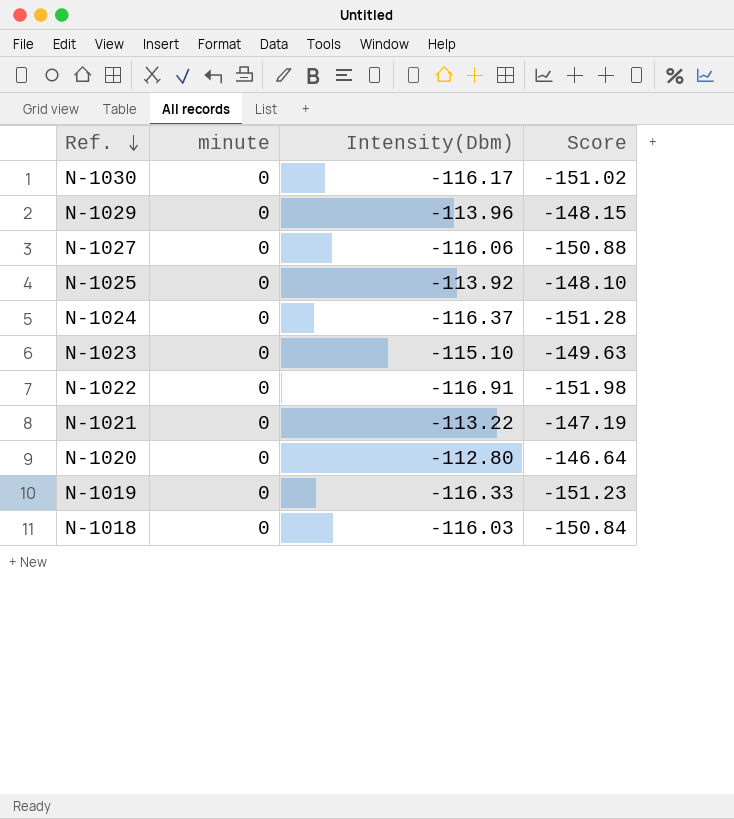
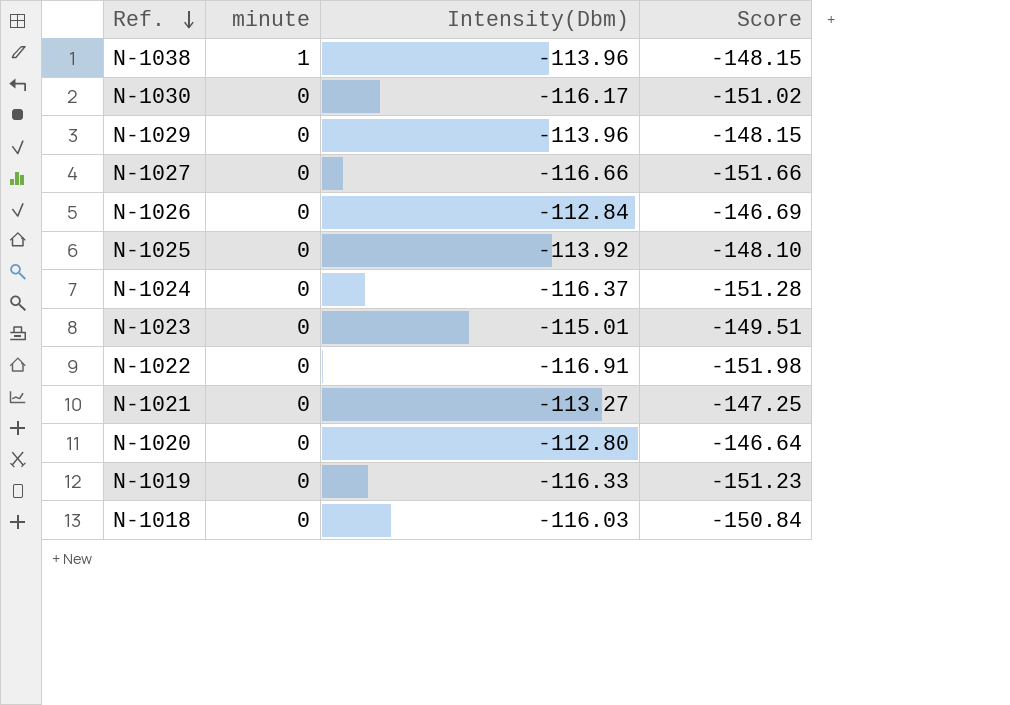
row N-1038: none -> 1 | -113.96 | -148.15
N-1027 | Intensity(Dbm): -116.06 -> -116.66
N-1027 | Score: -150.88 -> -151.66
row N-1026: none -> 0 | -112.84 | -146.69
N-1023 | Intensity(Dbm): -115.10 -> -115.01
N-1023 | Score: -149.63 -> -149.51
N-1021 | Intensity(Dbm): -113.22 -> -113.27
N-1021 | Score: -147.19 -> -147.25

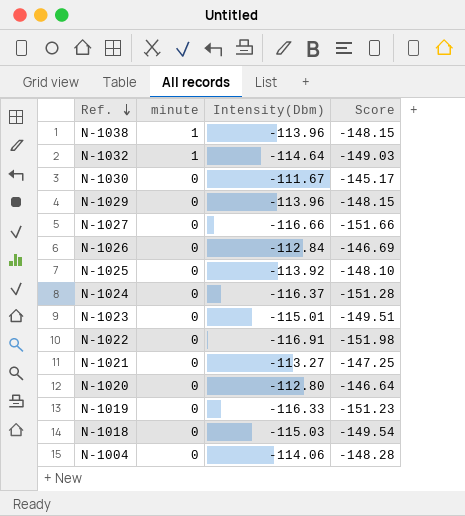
row N-1032: none -> 1 | -114.64 | -149.03
N-1030 | Intensity(Dbm): -116.17 -> -111.67
N-1030 | Score: -151.02 -> -145.17
N-1018 | Intensity(Dbm): -116.03 -> -115.03
N-1018 | Score: -150.84 -> -149.54
row N-1004: none -> 0 | -114.06 | -148.28

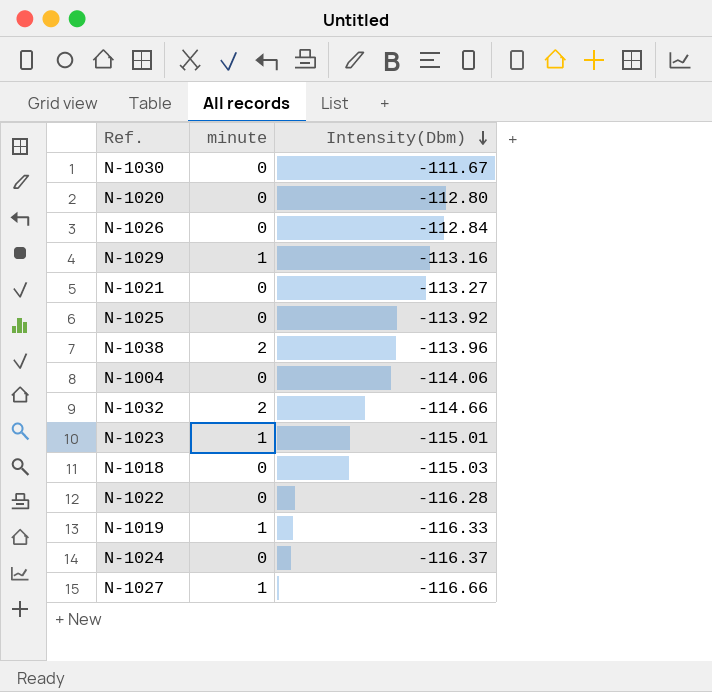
row order: Ref. descending -> Intensity(Dbm) descending
column Score | formula: [Intensity(Dbm)] * 1.3 -> none
N-1029 | minute: 0 -> 1
N-1029 | Intensity(Dbm): -113.96 -> -113.16
N-1038 | minute: 1 -> 2
N-1032 | minute: 1 -> 2
N-1032 | Intensity(Dbm): -114.64 -> -114.66
N-1023 | minute: 0 -> 1
N-1022 | Intensity(Dbm): -116.91 -> -116.28
N-1019 | minute: 0 -> 1
N-1027 | minute: 0 -> 1

